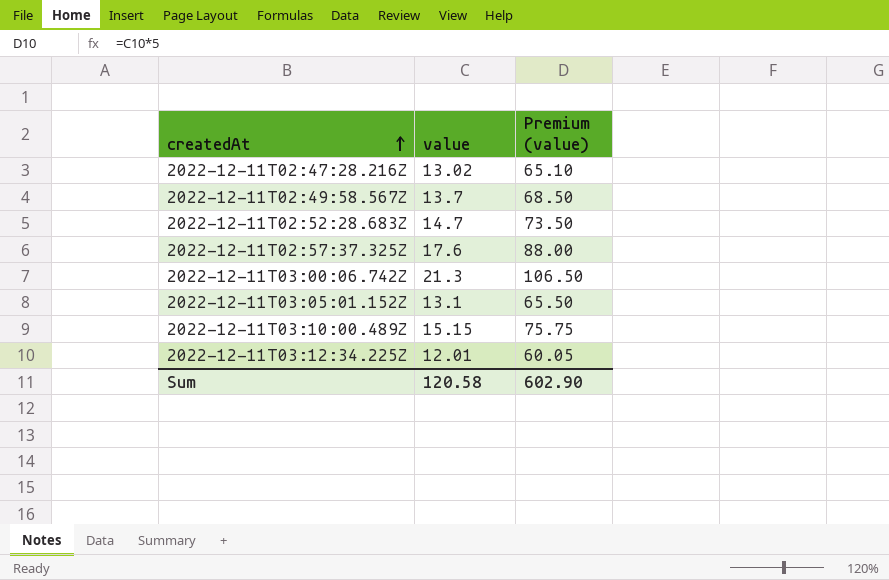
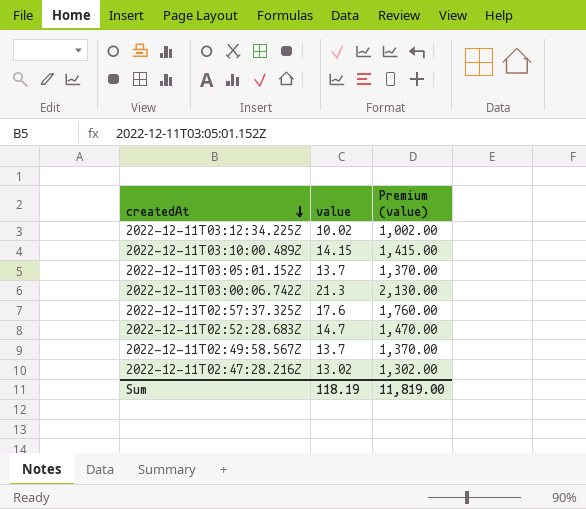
row order: createdAt ascending -> createdAt descending
column Premium (value) | formula: [value] * 5 -> [value] * 100
2022-12-11T03:12:34.225Z | value: 12.01 -> 10.02
2022-12-11T03:10:00.489Z | value: 15.15 -> 14.15
2022-12-11T03:05:01.152Z | value: 13.1 -> 13.7
Sum | value: 120.58 -> 118.19
Sum | Premium (value): 602.90 -> 11,819.00

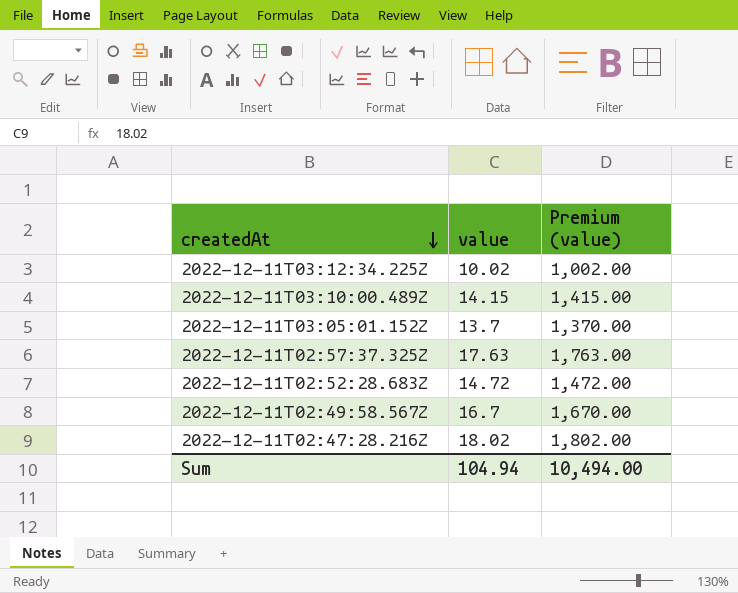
row 2022-12-11T03:00:06.742Z: 21.3 | 2,130.00 -> none
2022-12-11T02:57:37.325Z | value: 17.6 -> 17.63
2022-12-11T02:57:37.325Z | Premium (value): 1,760.00 -> 1,763.00
2022-12-11T02:52:28.683Z | value: 14.7 -> 14.72
2022-12-11T02:52:28.683Z | Premium (value): 1,470.00 -> 1,472.00
2022-12-11T02:49:58.567Z | value: 13.7 -> 16.7
2022-12-11T02:49:58.567Z | Premium (value): 1,370.00 -> 1,670.00
2022-12-11T02:47:28.216Z | value: 13.02 -> 18.02
2022-12-11T02:47:28.216Z | Premium (value): 1,302.00 -> 1,802.00
Sum | value: 118.19 -> 104.94
Sum | Premium (value): 11,819.00 -> 10,494.00

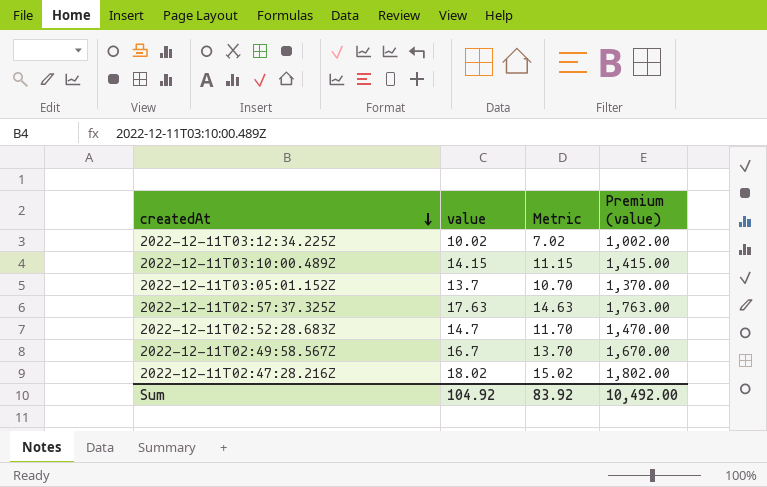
column Metric | formula: none -> [value] - 3
2022-12-11T02:52:28.683Z | value: 14.72 -> 14.7
2022-12-11T02:52:28.683Z | Premium (value): 1,472.00 -> 1,470.00
Sum | value: 104.94 -> 104.92
Sum | Premium (value): 10,494.00 -> 10,492.00

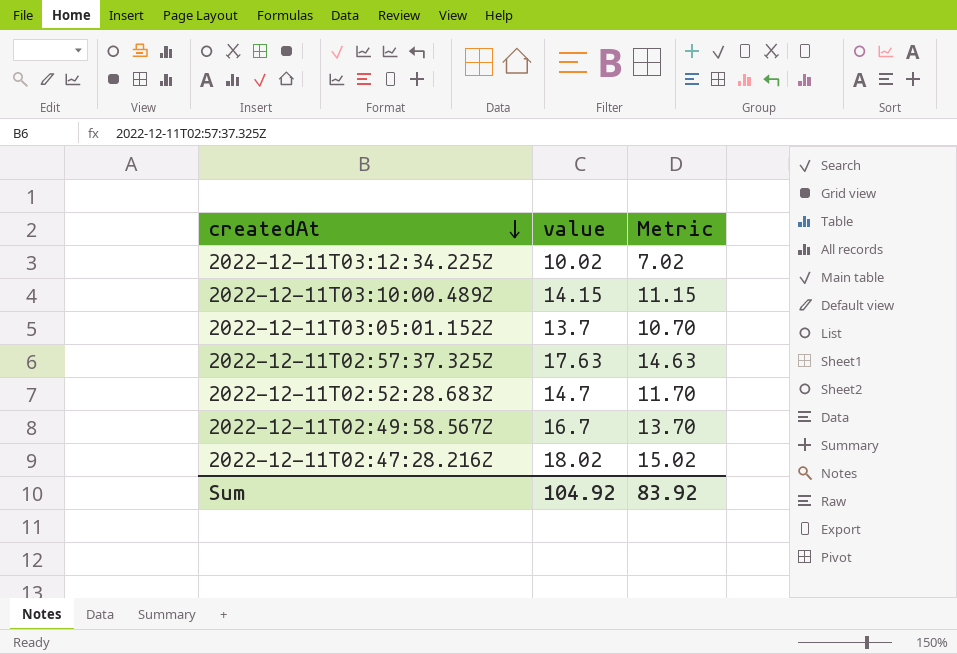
column Premium (value) | formula: [value] * 100 -> none

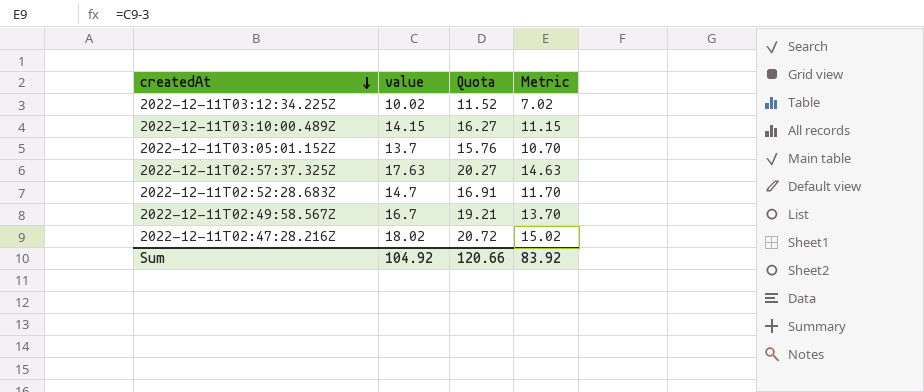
column Quota | formula: none -> [value] * 1.15

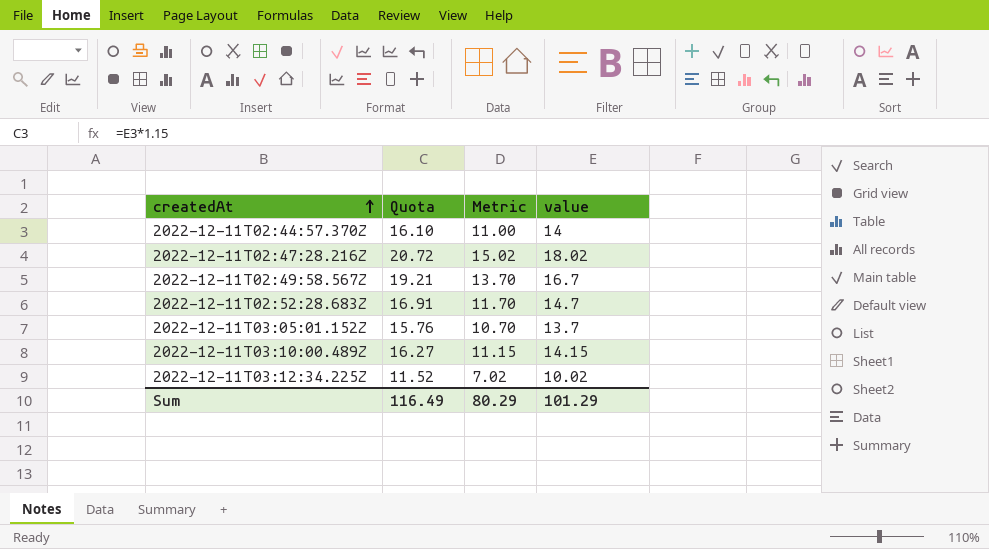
row order: createdAt descending -> createdAt ascending
column value | position: 2 -> 4
row 2022-12-11T02:57:37.325Z: 17.63 | 20.27 | 14.63 -> none
row 2022-12-11T02:44:57.370Z: none -> 16.10 | 11.00 | 14
Sum | Quota: 120.66 -> 116.49
Sum | Metric: 83.92 -> 80.29
Sum | value: 104.92 -> 101.29

